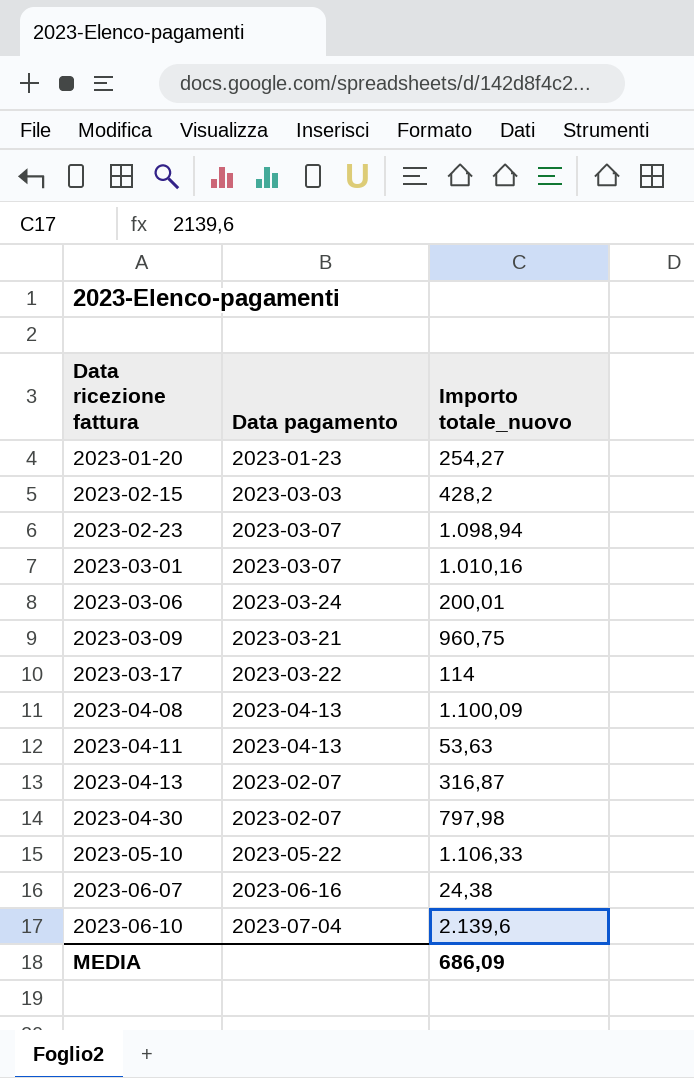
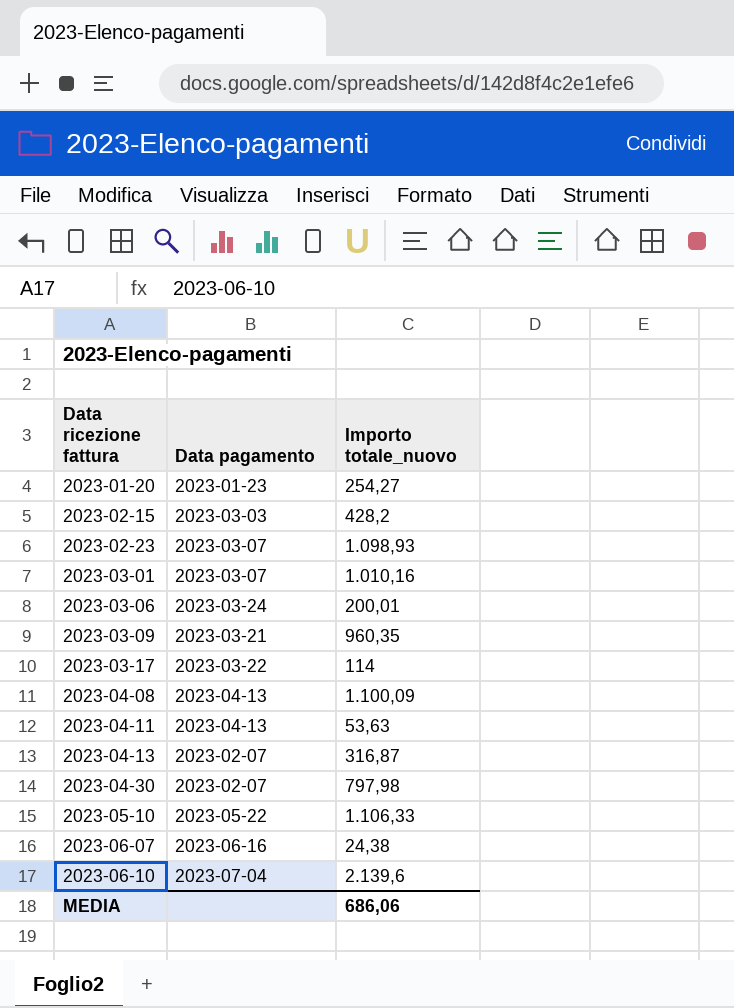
2023-02-23 | Importo totale_nuovo: 1.098,94 -> 1.098,93
2023-03-09 | Importo totale_nuovo: 960,75 -> 960,35
MEDIA | Importo totale_nuovo: 686,09 -> 686,06

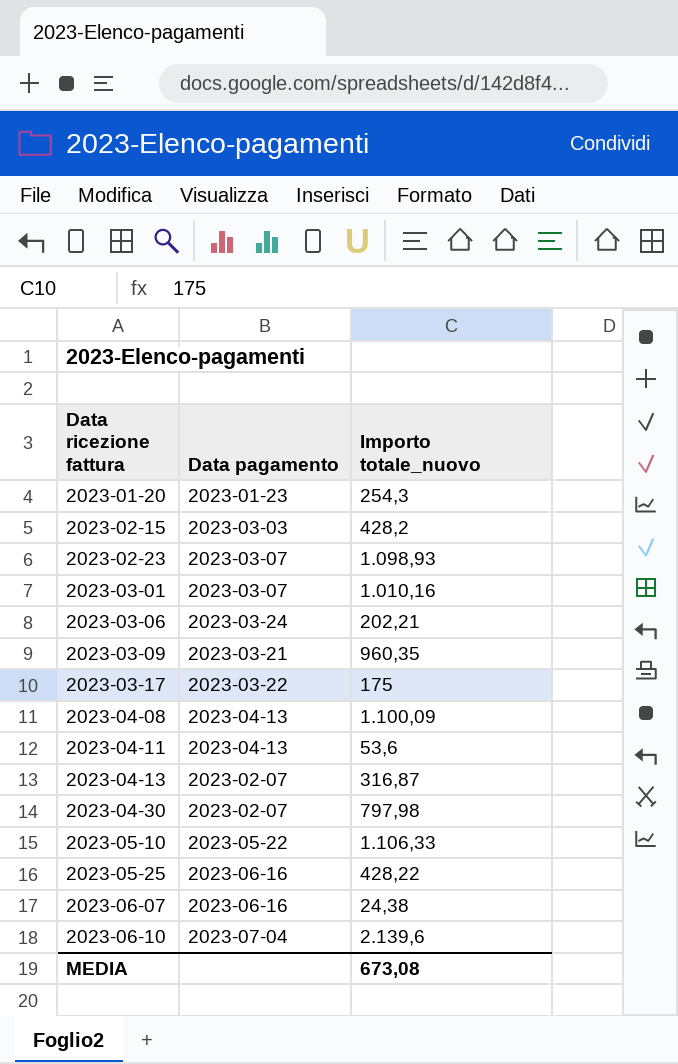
2023-01-20 | Importo totale_nuovo: 254,27 -> 254,3
2023-03-06 | Importo totale_nuovo: 200,01 -> 202,21
2023-03-17 | Importo totale_nuovo: 114 -> 175
2023-04-11 | Importo totale_nuovo: 53,63 -> 53,6
row 2023-05-25: none -> 2023-06-16 | 428,22
MEDIA | Importo totale_nuovo: 686,06 -> 673,08

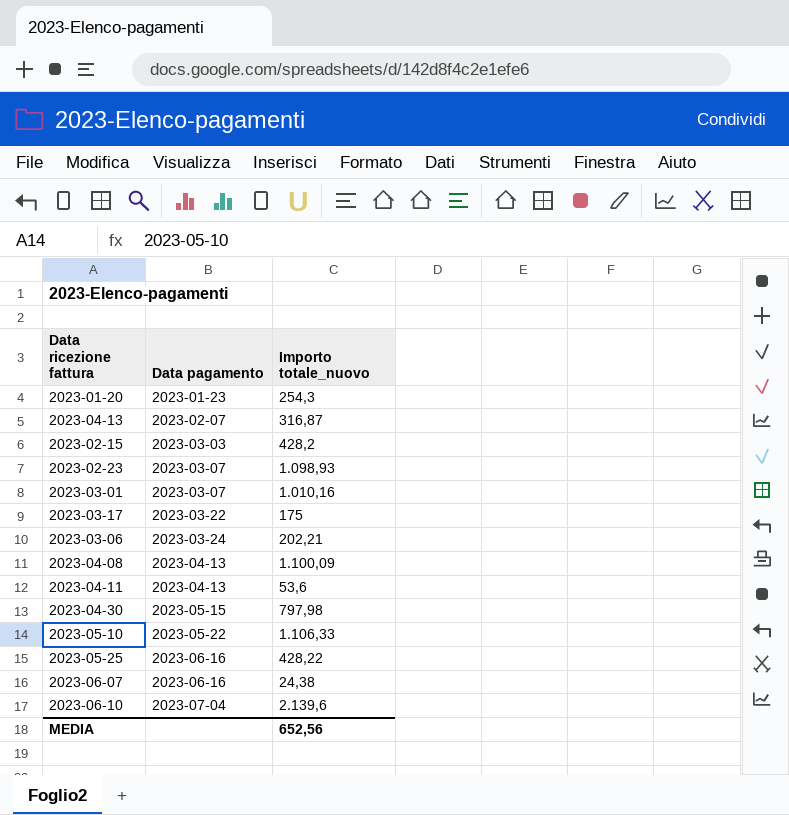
row order: Data ricezione fattura ascending -> Data pagamento ascending
row 2023-03-09: 2023-03-21 | 960,35 -> none
2023-04-30 | Data pagamento: 2023-02-07 -> 2023-05-15
MEDIA | Importo totale_nuovo: 673,08 -> 652,56

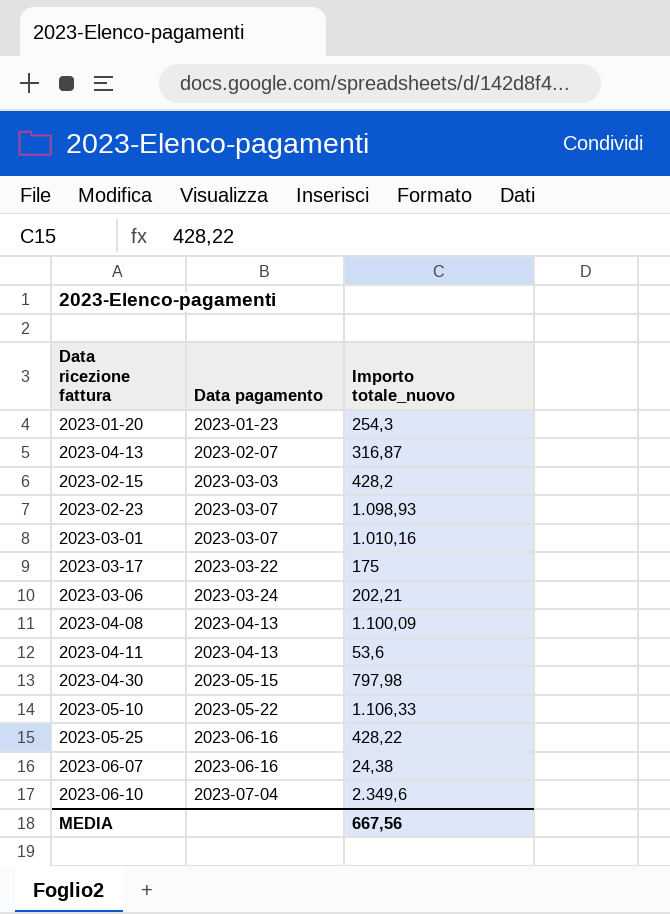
2023-06-10 | Importo totale_nuovo: 2.139,6 -> 2.349,6
MEDIA | Importo totale_nuovo: 652,56 -> 667,56

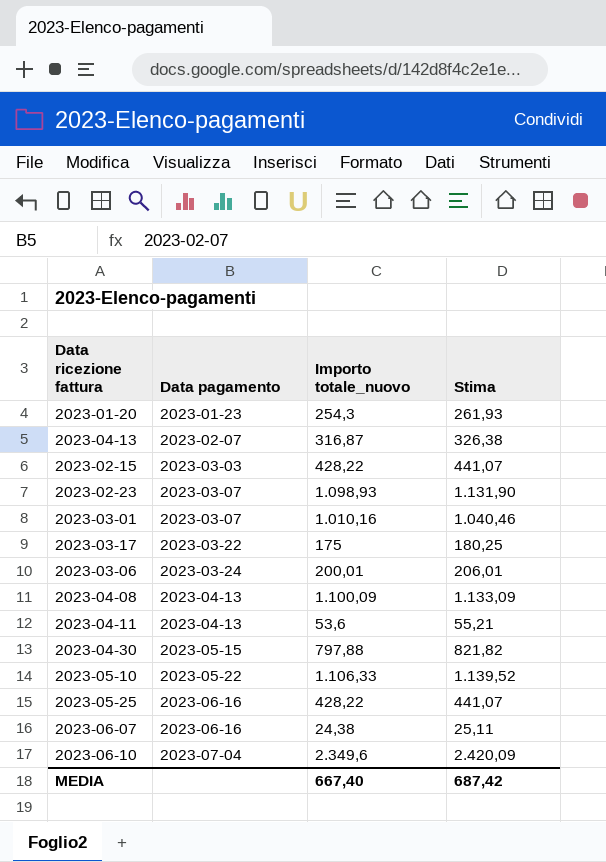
column Stima | formula: none -> [Importo totale_nuovo] * 1,03
2023-02-15 | Importo totale_nuovo: 428,2 -> 428,22
2023-03-06 | Importo totale_nuovo: 202,21 -> 200,01
2023-04-30 | Importo totale_nuovo: 797,98 -> 797,88
MEDIA | Importo totale_nuovo: 667,56 -> 667,40

